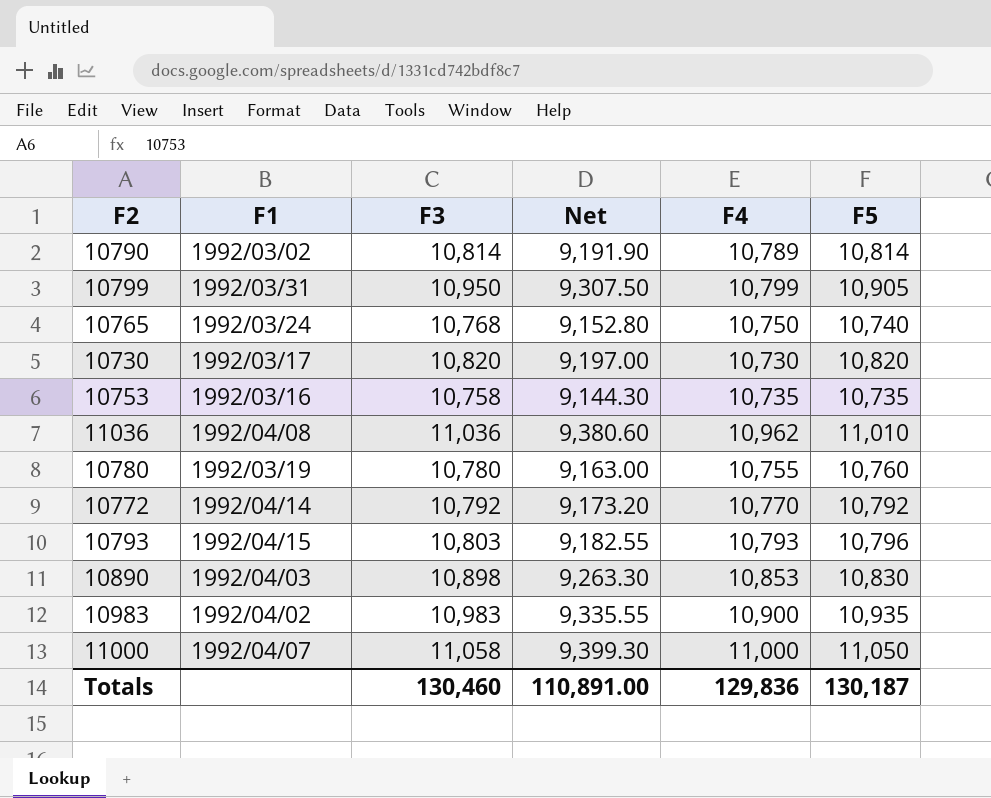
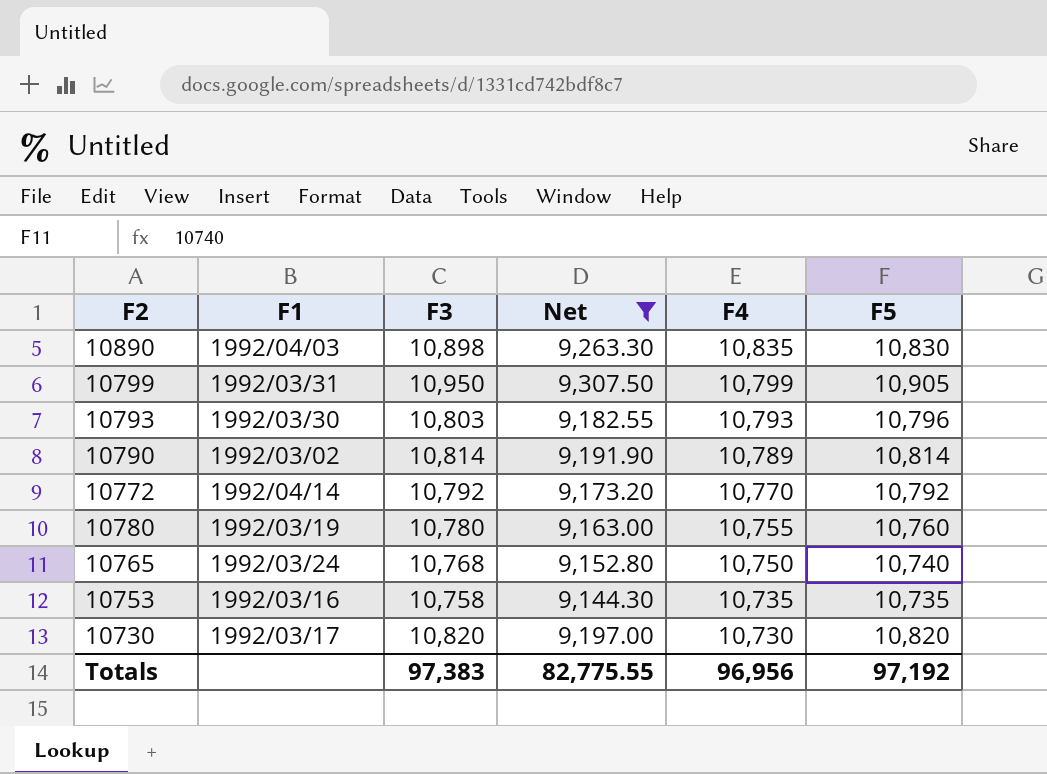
filter: none -> Net <= 9,307.50
row order: none -> F4 descending
10890 | F4: 10,853 -> 10,835
10793 | F1: 1992/04/15 -> 1992/03/30
Totals | F3: 130,460 -> 97,383
Totals | Net: 110,891.00 -> 82,775.55
Totals | F4: 129,836 -> 96,956
Totals | F5: 130,187 -> 97,192

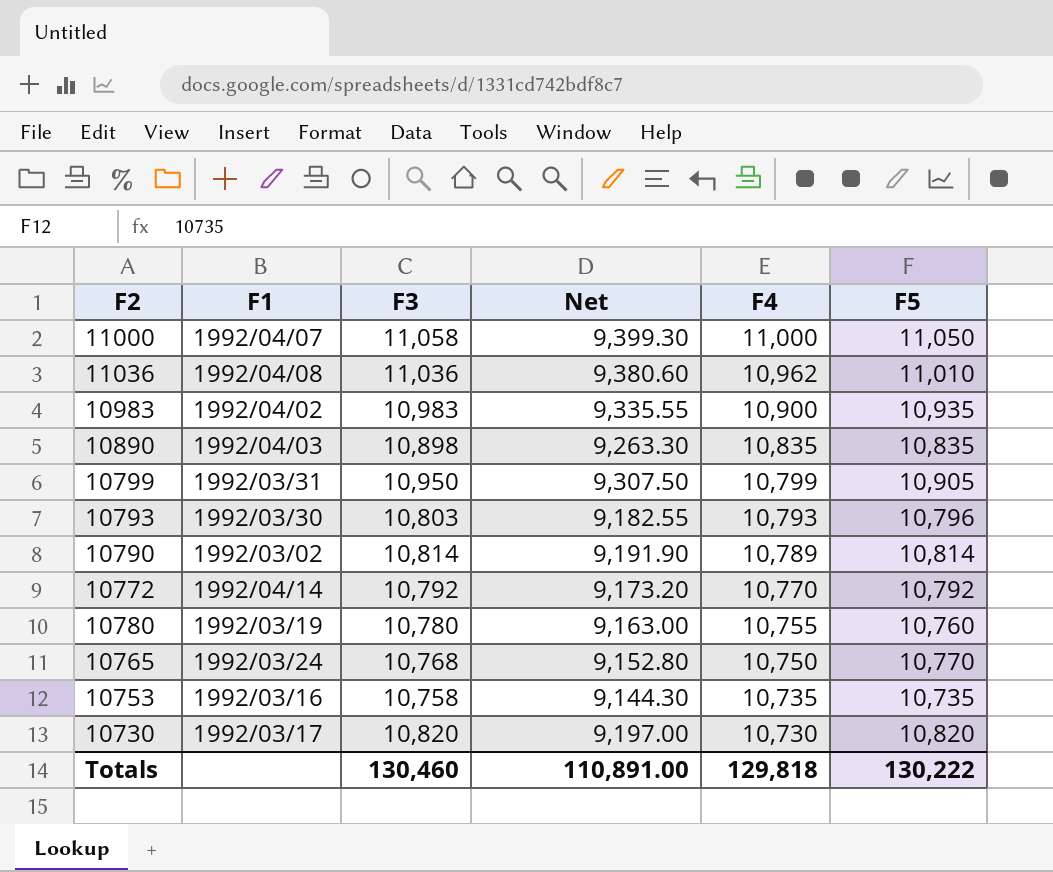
filter: Net <= 9,307.50 -> none
10890 | F5: 10,830 -> 10,835
10765 | F5: 10,740 -> 10,770
Totals | F3: 97,383 -> 130,460
Totals | Net: 82,775.55 -> 110,891.00
Totals | F4: 96,956 -> 129,818
Totals | F5: 97,192 -> 130,222

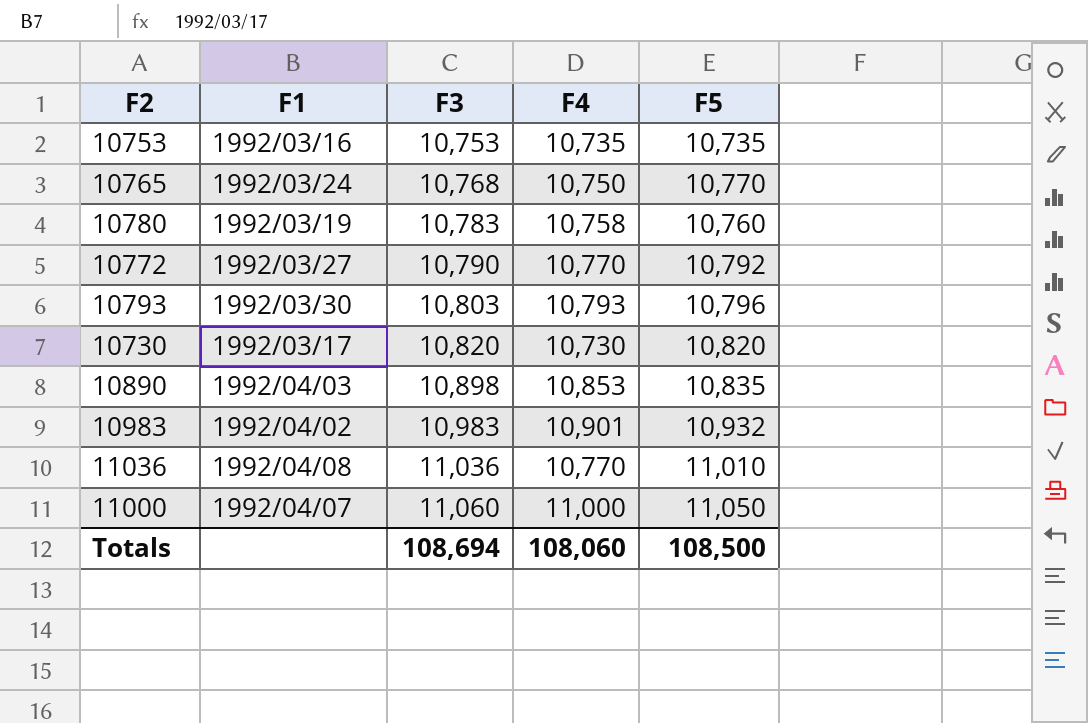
row order: F4 descending -> F3 ascending
column Net | formula: [F3] * 0.85 -> none
row 10799: 1992/03/31 | 10,950 | 9,307.50 | 10,799 | 10,905 -> none
row 10790: 1992/03/02 | 10,814 | 9,191.90 | 10,789 | 10,814 -> none
10753 | F3: 10,758 -> 10,753
10780 | F3: 10,780 -> 10,783
10780 | F4: 10,755 -> 10,758
10772 | F1: 1992/04/14 -> 1992/03/27
10772 | F3: 10,792 -> 10,790
10890 | F4: 10,835 -> 10,853
10983 | F4: 10,900 -> 10,901
10983 | F5: 10,935 -> 10,932
11036 | F4: 10,962 -> 10,770
11000 | F3: 11,058 -> 11,060
Totals | F3: 130,460 -> 108,694
Totals | F4: 129,818 -> 108,060
Totals | F5: 130,222 -> 108,500

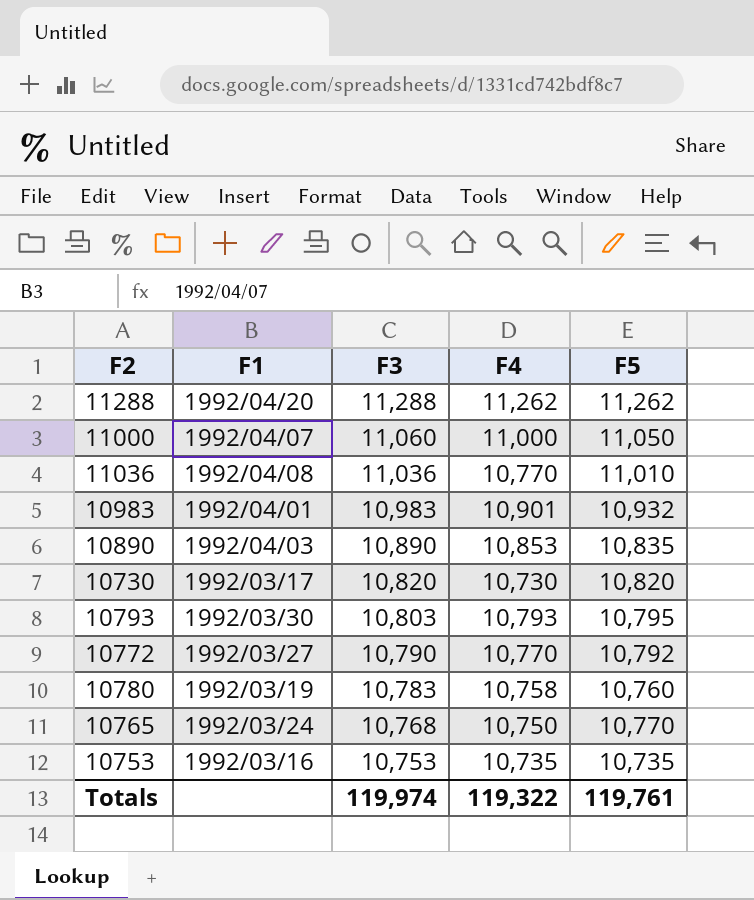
row order: F3 ascending -> F3 descending
row 11288: none -> 1992/04/20 | 11,288 | 11,262 | 11,262
10983 | F1: 1992/04/02 -> 1992/04/01
10890 | F3: 10,898 -> 10,890
10793 | F5: 10,796 -> 10,795
Totals | F3: 108,694 -> 119,974
Totals | F4: 108,060 -> 119,322
Totals | F5: 108,500 -> 119,761

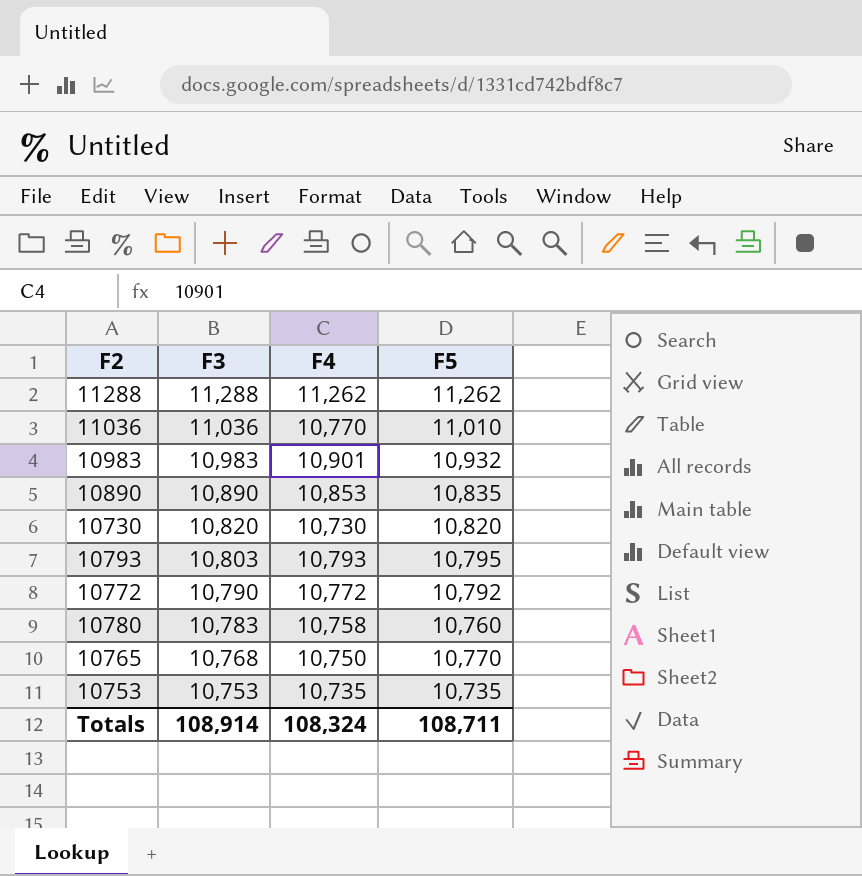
column F1 | position: 2 -> none
row 11000: 1992/04/07 | 11,060 | 11,000 | 11,050 -> none
10772 | F4: 10,770 -> 10,772
Totals | F3: 119,974 -> 108,914
Totals | F4: 119,322 -> 108,324
Totals | F5: 119,761 -> 108,711

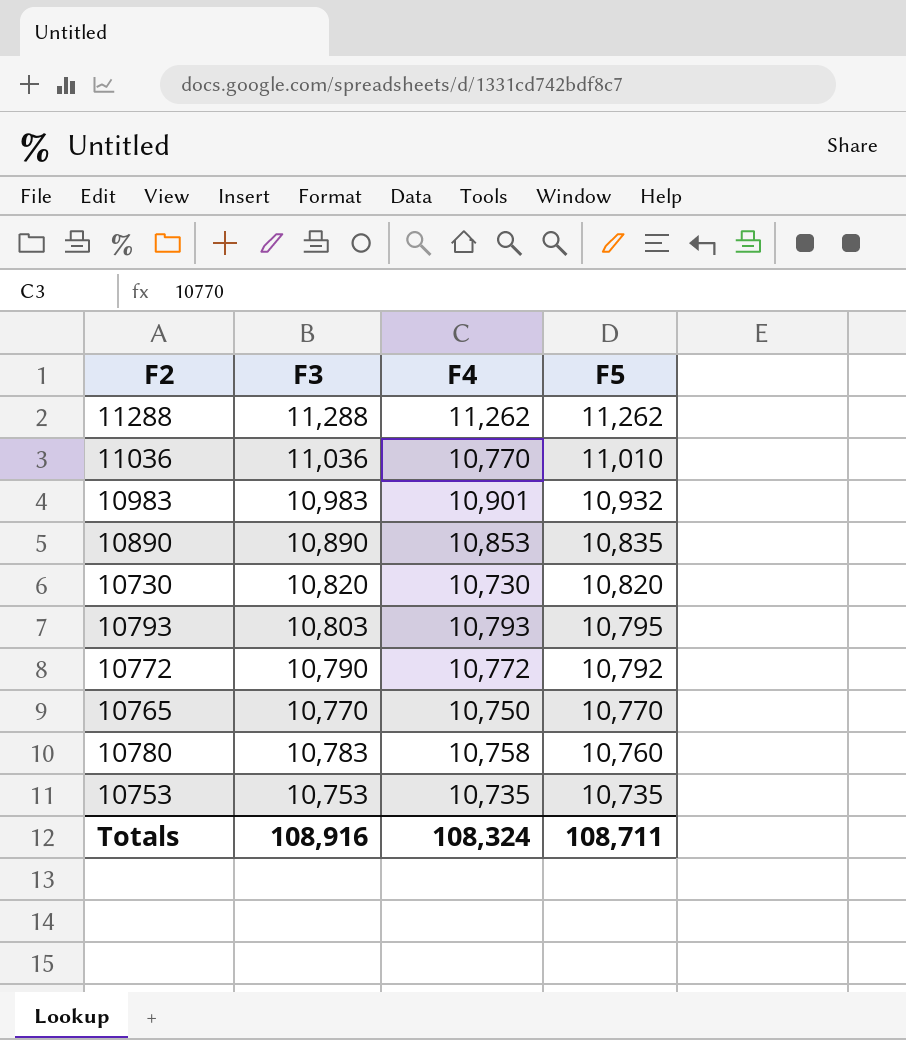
row order: F3 descending -> F5 descending
10765 | F3: 10,768 -> 10,770
Totals | F3: 108,914 -> 108,916

